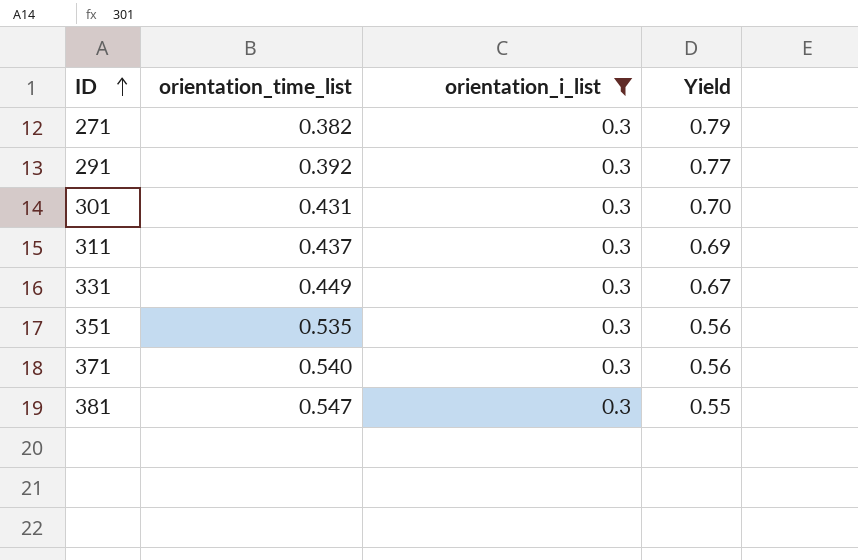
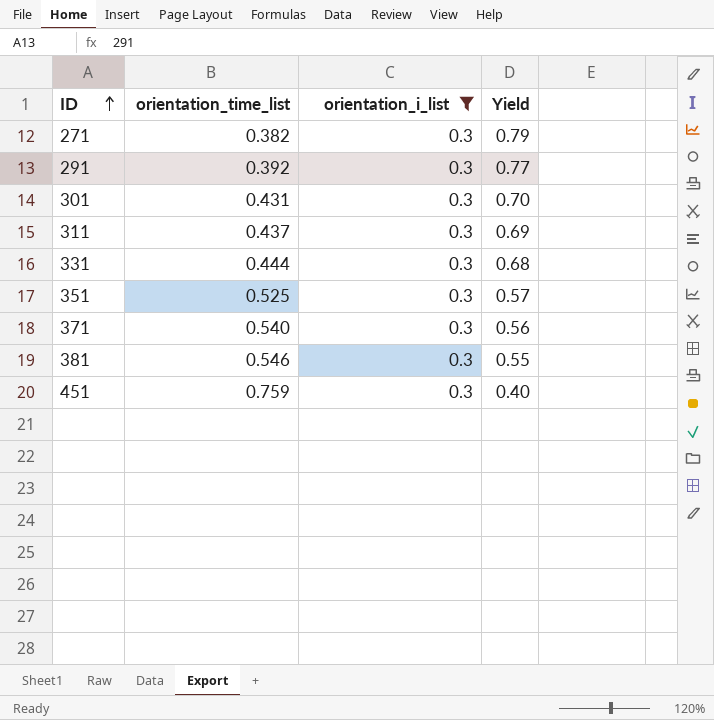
331 | orientation_time_list: 0.449 -> 0.444
331 | Yield: 0.67 -> 0.68
351 | orientation_time_list: 0.535 -> 0.525
351 | Yield: 0.56 -> 0.57
381 | orientation_time_list: 0.547 -> 0.546
row 451: none -> 0.759 | 0.3 | 0.40

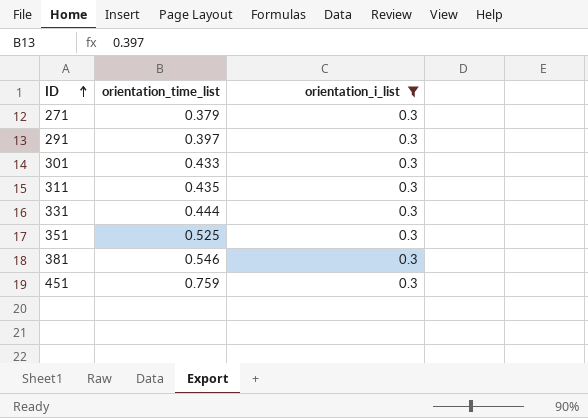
column Yield | formula: [orientation_i_list] / [orientation_time_list] -> none
row 371: 0.540 | 0.3 | 0.56 -> none
271 | orientation_time_list: 0.382 -> 0.379
291 | orientation_time_list: 0.392 -> 0.397
301 | orientation_time_list: 0.431 -> 0.433
311 | orientation_time_list: 0.437 -> 0.435

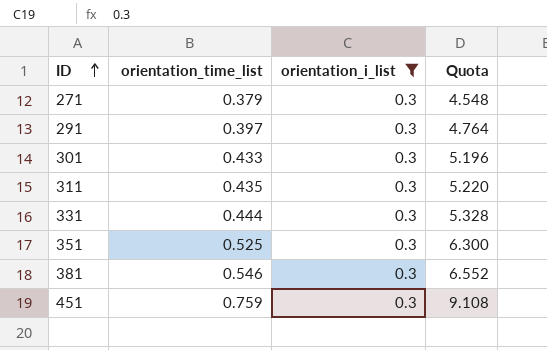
column Quota | formula: none -> [orientation_time_list] * 12

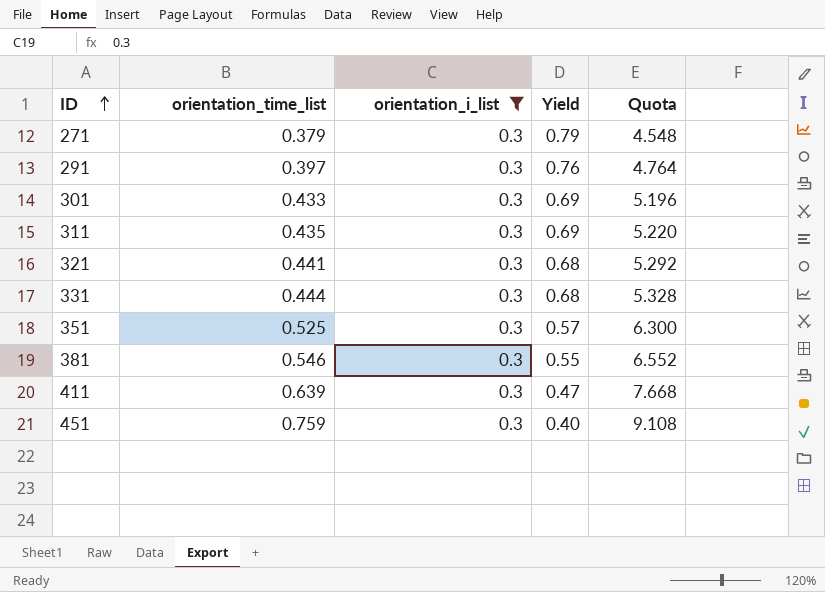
column Yield | formula: none -> [orientation_i_list] / [orientation_time_list]
row 321: none -> 0.441 | 0.3 | 0.68 | 5.292
row 411: none -> 0.639 | 0.3 | 0.47 | 7.668

